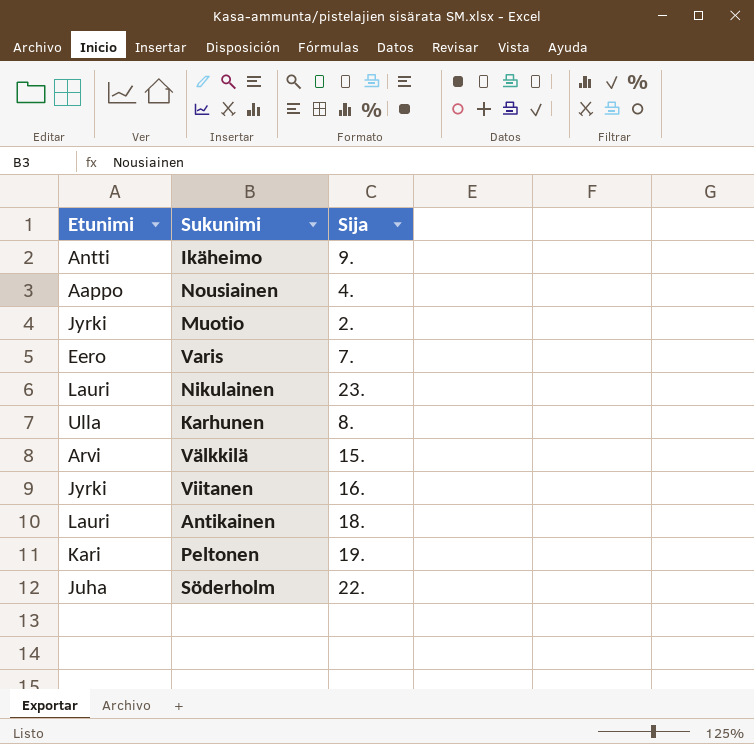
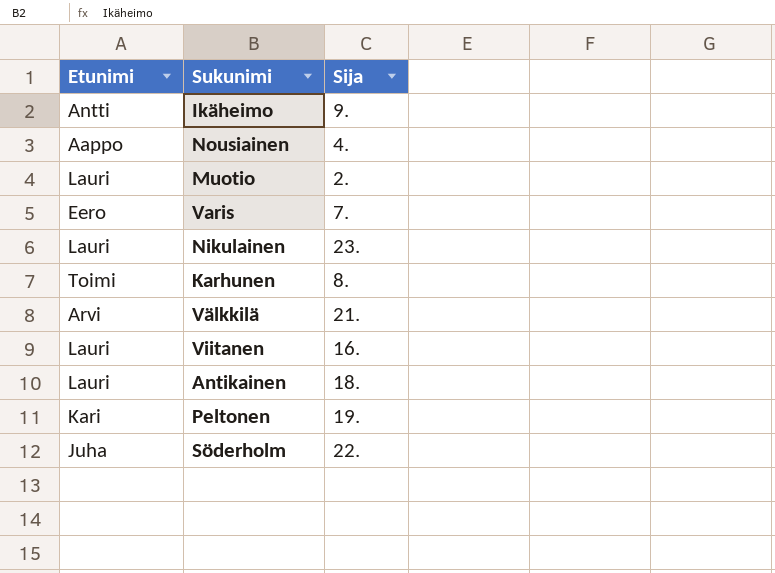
Muotio | Etunimi: Jyrki -> Lauri
Karhunen | Etunimi: Ulla -> Toimi
Välkkilä | Sija: 15. -> 21.
Viitanen | Etunimi: Jyrki -> Lauri

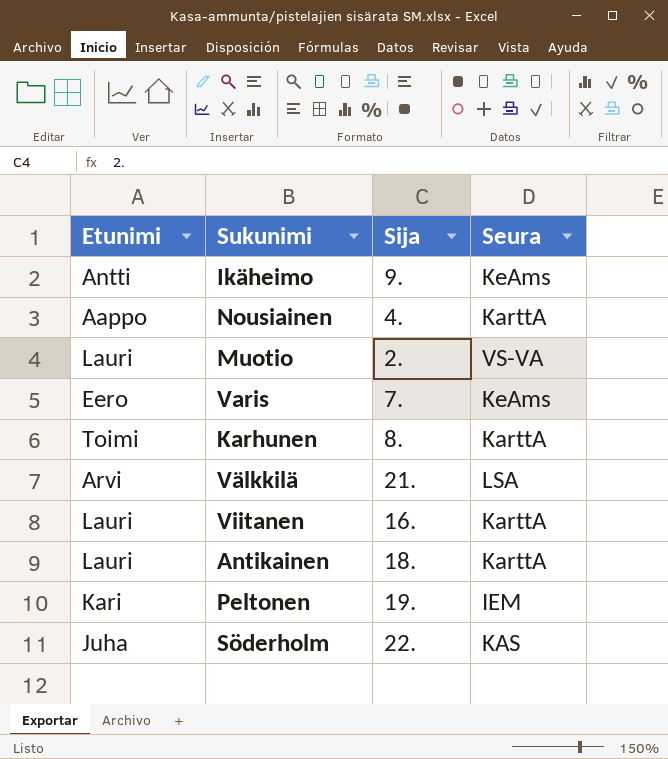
column Seura | position: none -> 4
row Nikulainen: Lauri | 23. -> none

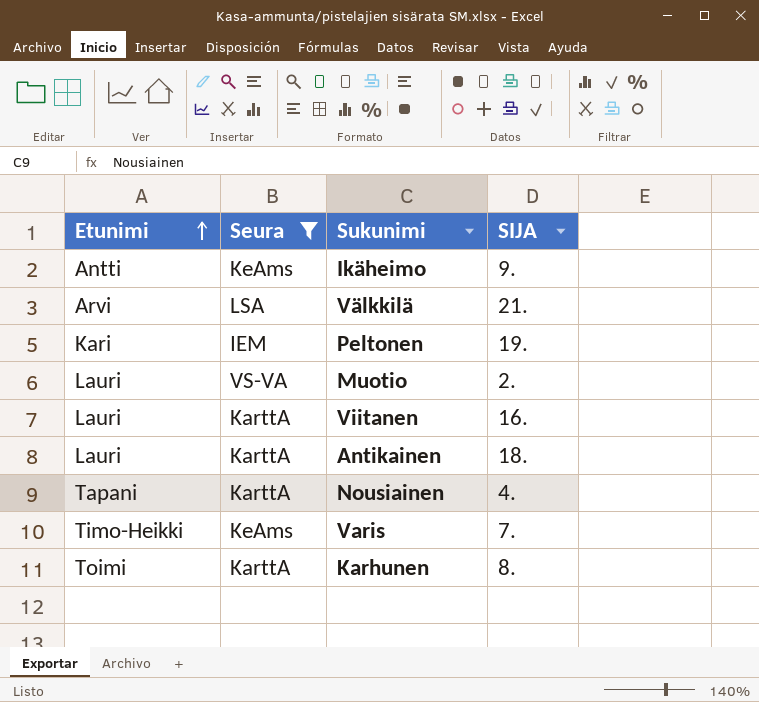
filter: none -> Seura != KAS
row order: none -> Etunimi ascending
column Seura | position: 4 -> 2
column name: Sija -> SIJA
Nousiainen | Etunimi: Aappo -> Tapani
Varis | Etunimi: Eero -> Timo-Heikki

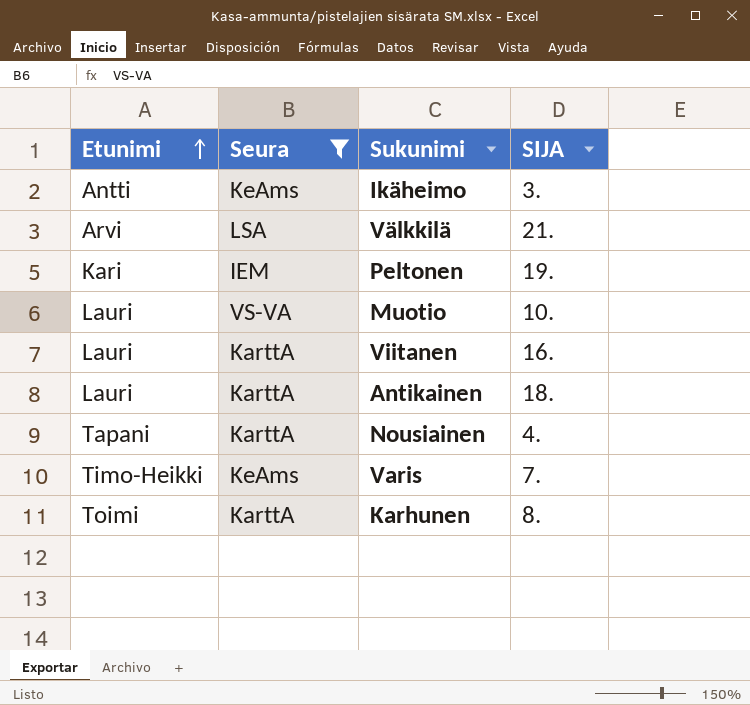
Ikäheimo | SIJA: 9. -> 3.
Muotio | SIJA: 2. -> 10.

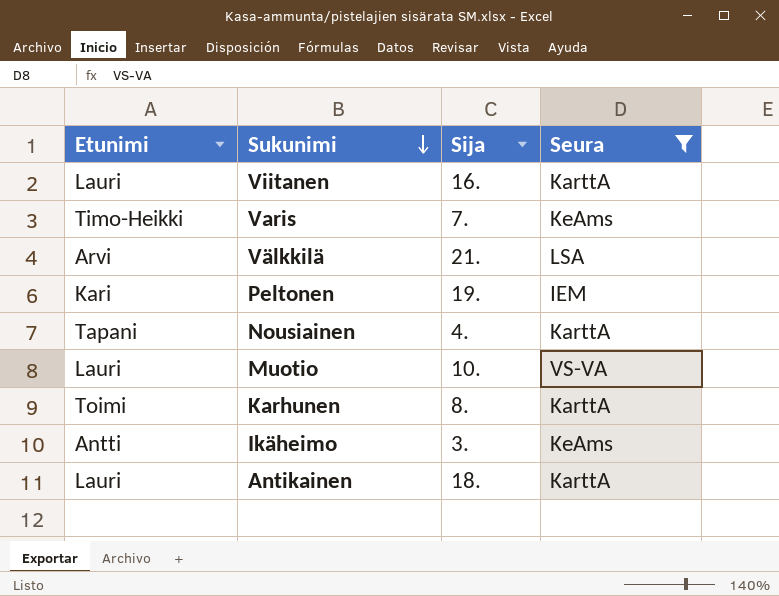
row order: Etunimi ascending -> Sukunimi descending
column name: SIJA -> Sija
column Seura | position: 2 -> 4

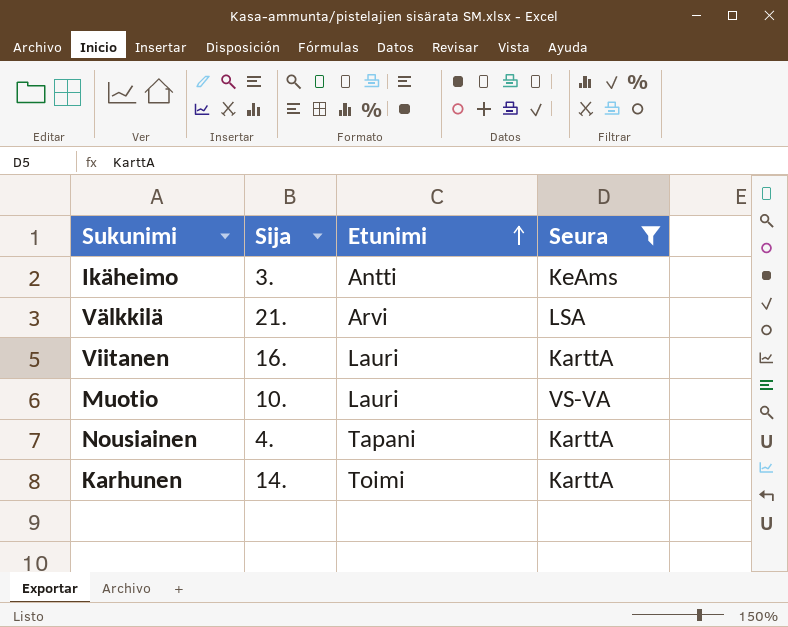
row order: Sukunimi descending -> Etunimi ascending
column Etunimi | position: 1 -> 3
row Varis: Timo-Heikki | 7. | KeAms -> none
row Peltonen: Kari | 19. | IEM -> none
row Antikainen: Lauri | 18. | KarttA -> none
Karhunen | Sija: 8. -> 14.

